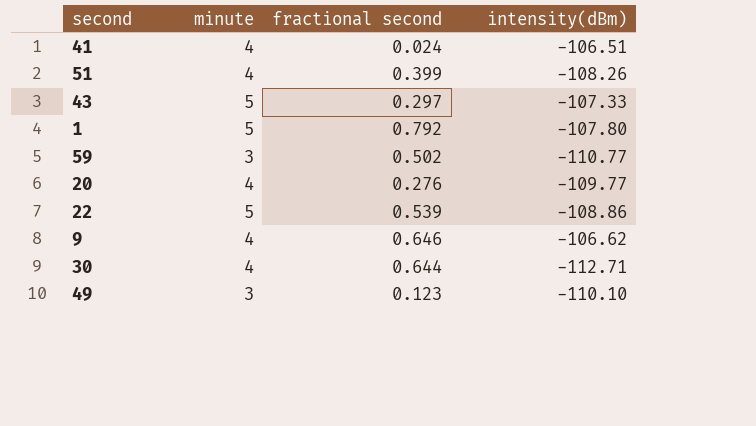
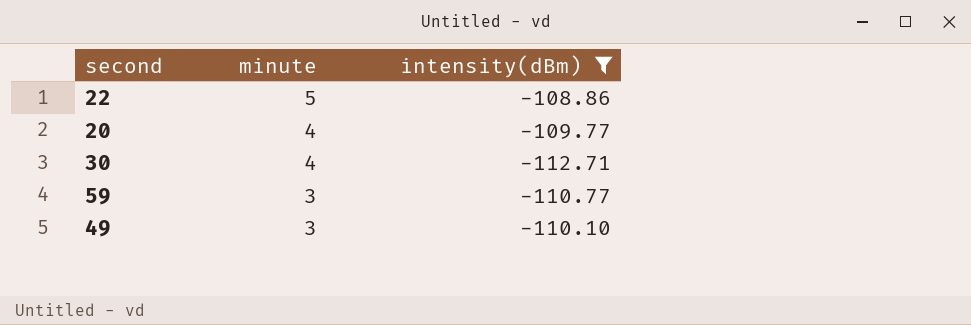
filter: none -> intensity(dBm) <= -108.86
row order: none -> minute descending
column fractional second | position: 3 -> none

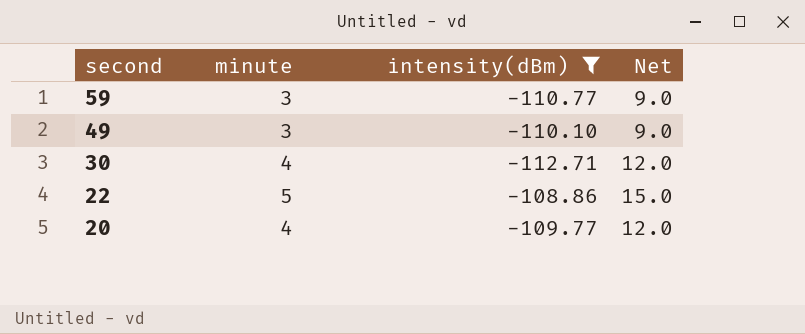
row order: minute descending -> second descending
column Net | formula: none -> [minute] * 3

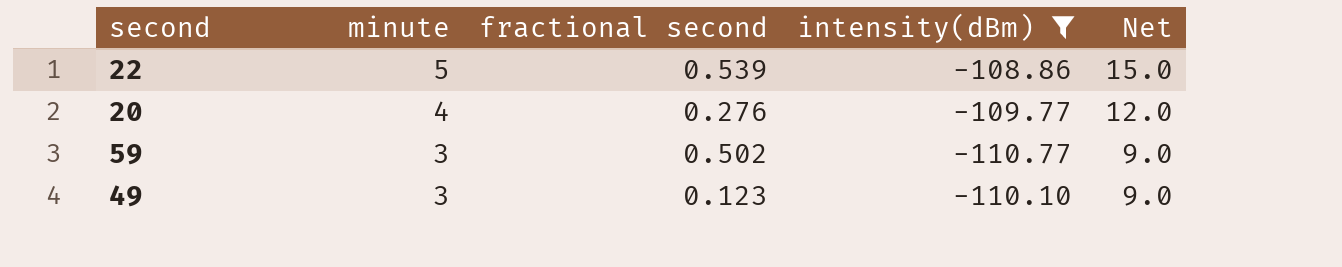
row order: second descending -> minute descending
column fractional second | position: none -> 3
row 30: 4 | -112.71 | 12.0 -> none

